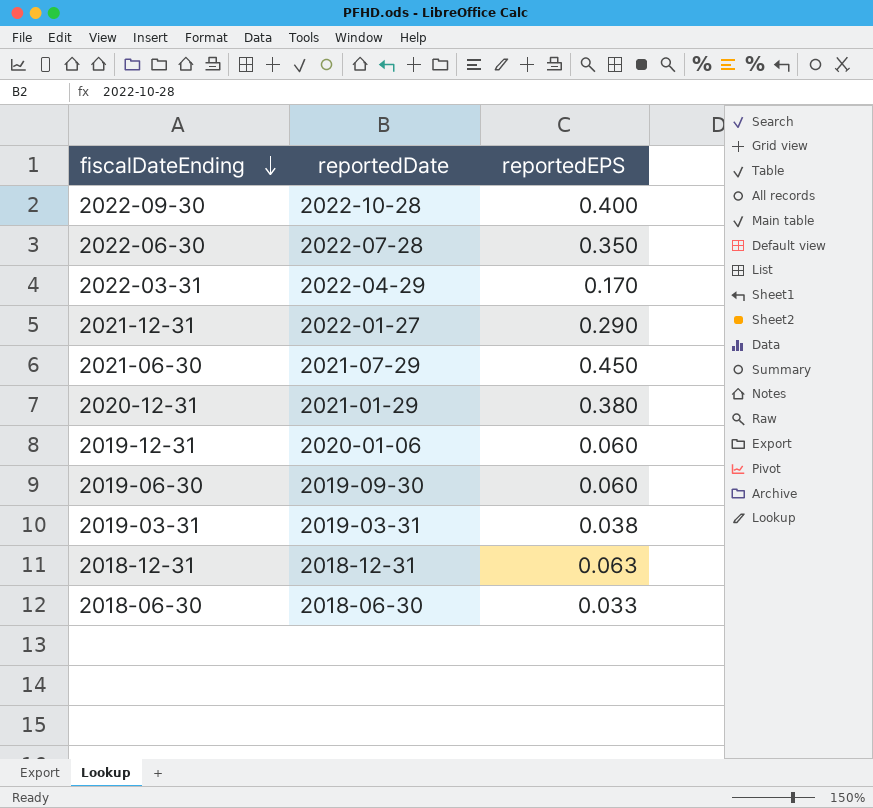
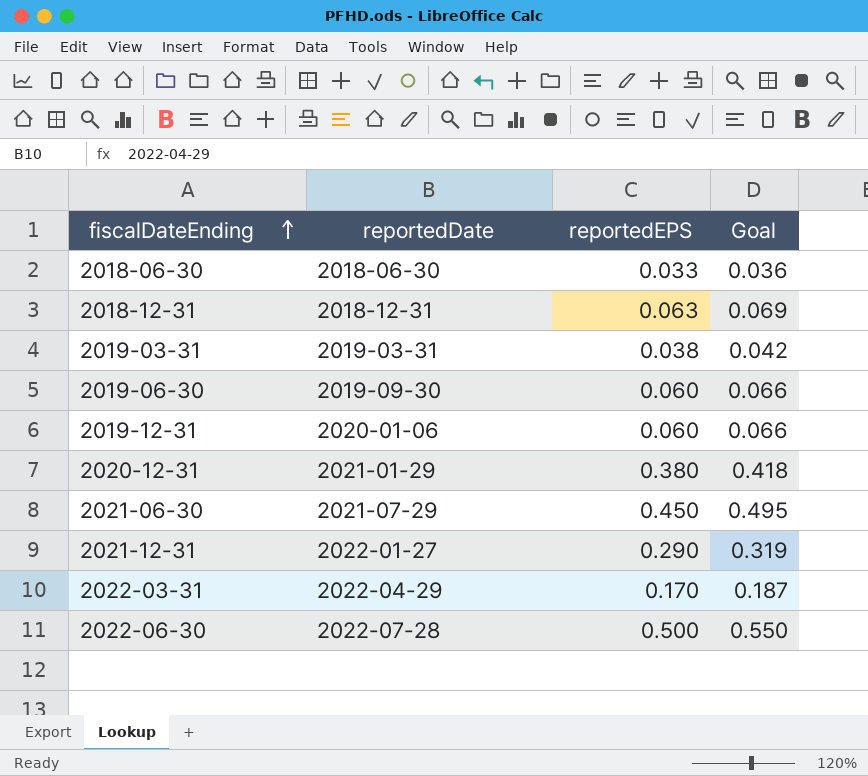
row order: fiscalDateEnding descending -> fiscalDateEnding ascending
column Goal | formula: none -> [reportedEPS] * 1.1
row 2022-09-30: 2022-10-28 | 0.400 -> none
2022-06-30 | reportedEPS: 0.350 -> 0.500

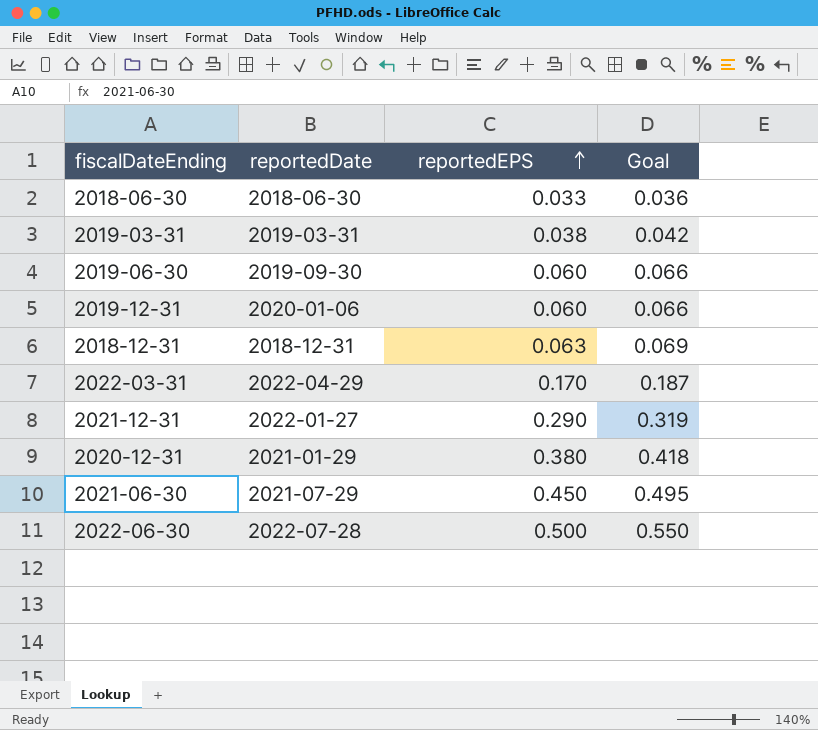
row order: fiscalDateEnding ascending -> reportedEPS ascending

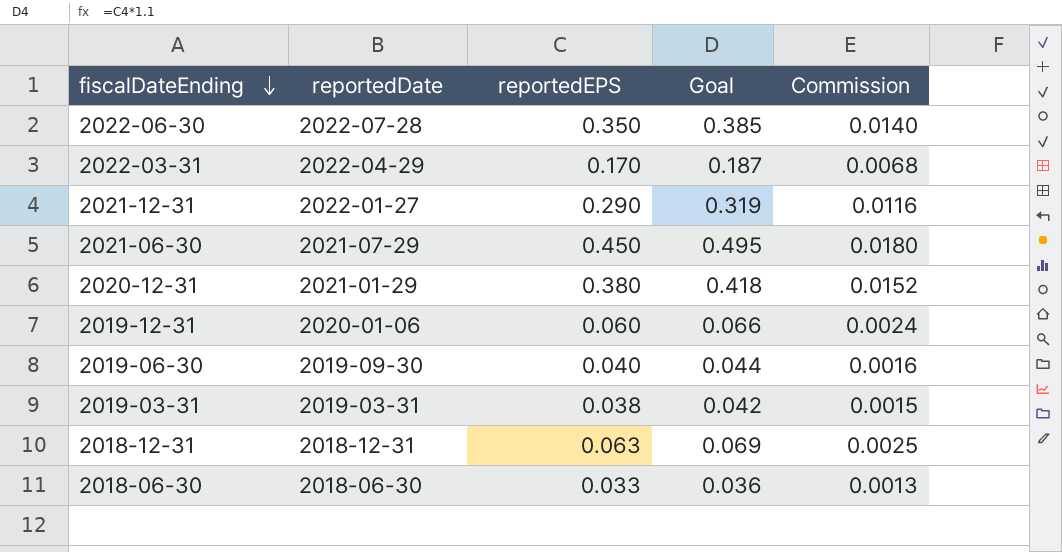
row order: reportedEPS ascending -> fiscalDateEnding descending
column Commission | formula: none -> [reportedEPS] * 0.04
2022-06-30 | reportedEPS: 0.500 -> 0.350
2022-06-30 | Goal: 0.550 -> 0.385
2019-06-30 | reportedEPS: 0.060 -> 0.040
2019-06-30 | Goal: 0.066 -> 0.044

